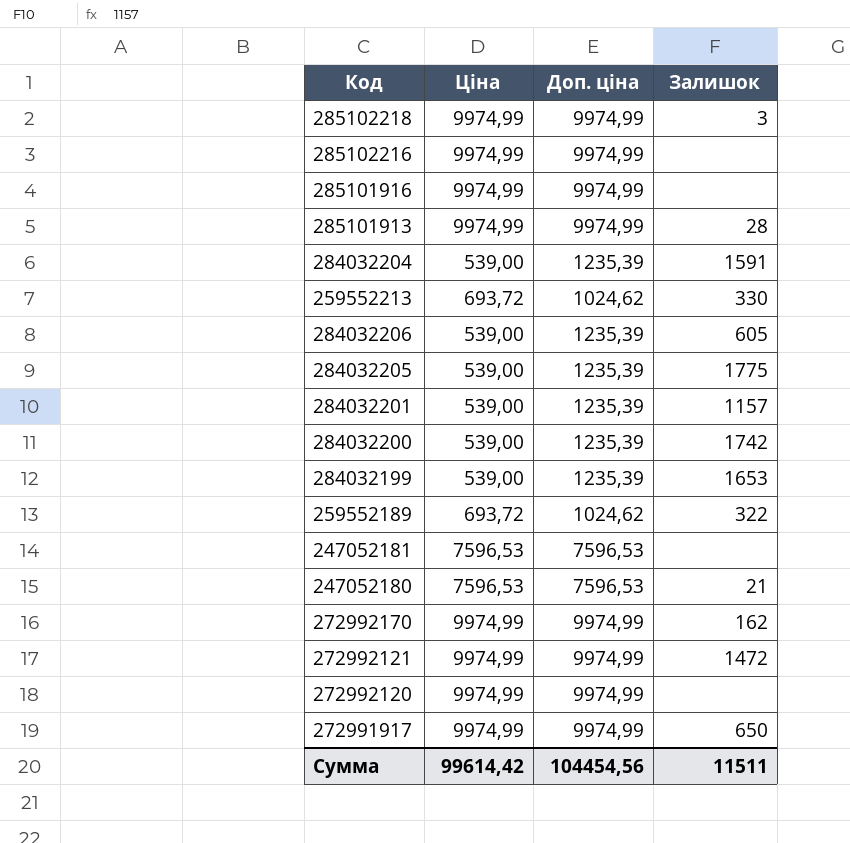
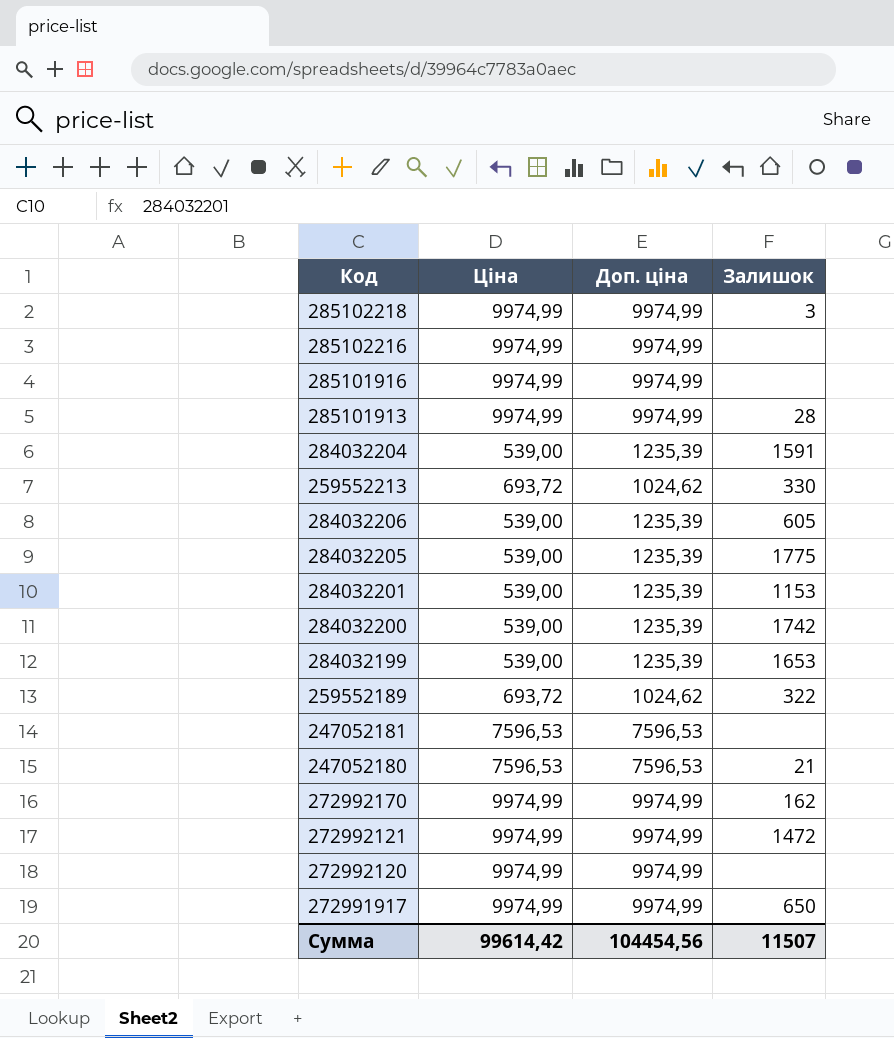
284032201 | Залишок: 1157 -> 1153
Сумма | Залишок: 11511 -> 11507

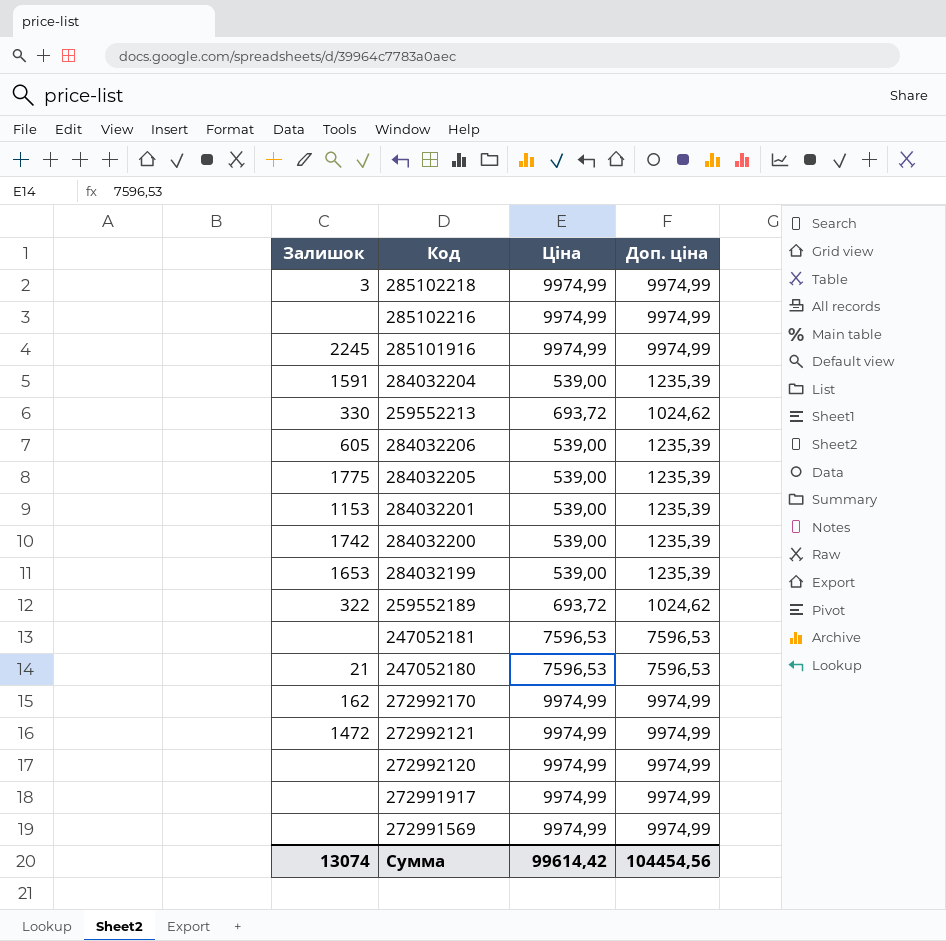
column Залишок | position: 4 -> 1
row 285101913: 9974,99 | 9974,99 | 28 -> none
285101916 | Залишок: none -> 2245
272991917 | Залишок: 650 -> none
row 272991569: none -> none | 9974,99 | 9974,99
Сумма | Залишок: 11507 -> 13074

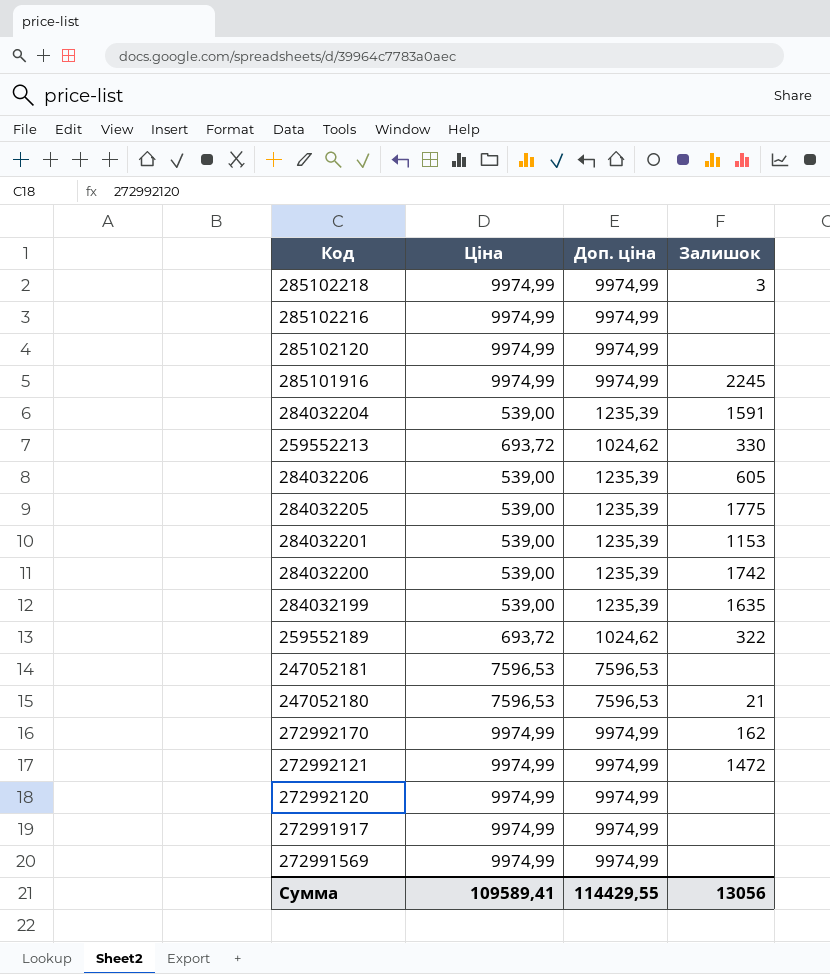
column Залишок | position: 1 -> 4
row 285102120: none -> 9974,99 | 9974,99 | none
284032199 | Залишок: 1653 -> 1635
Сумма | Ціна: 99614,42 -> 109589,41
Сумма | Доп. ціна: 104454,56 -> 114429,55
Сумма | Залишок: 13074 -> 13056

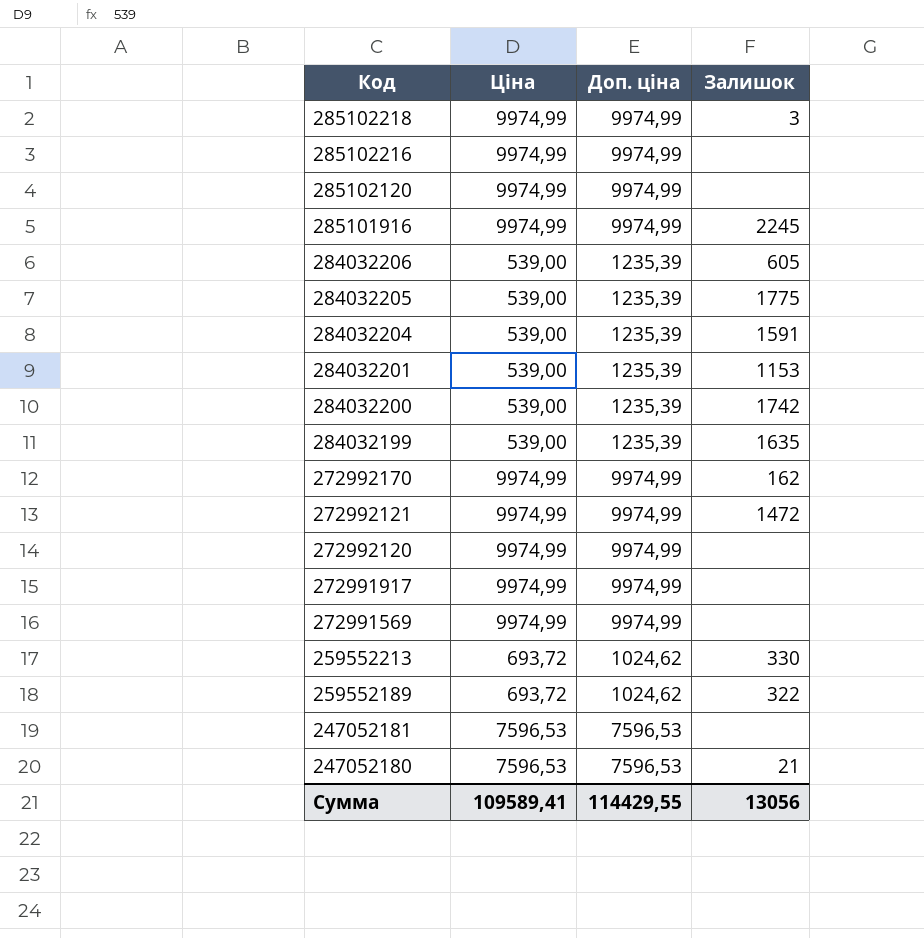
row order: none -> Код descending

